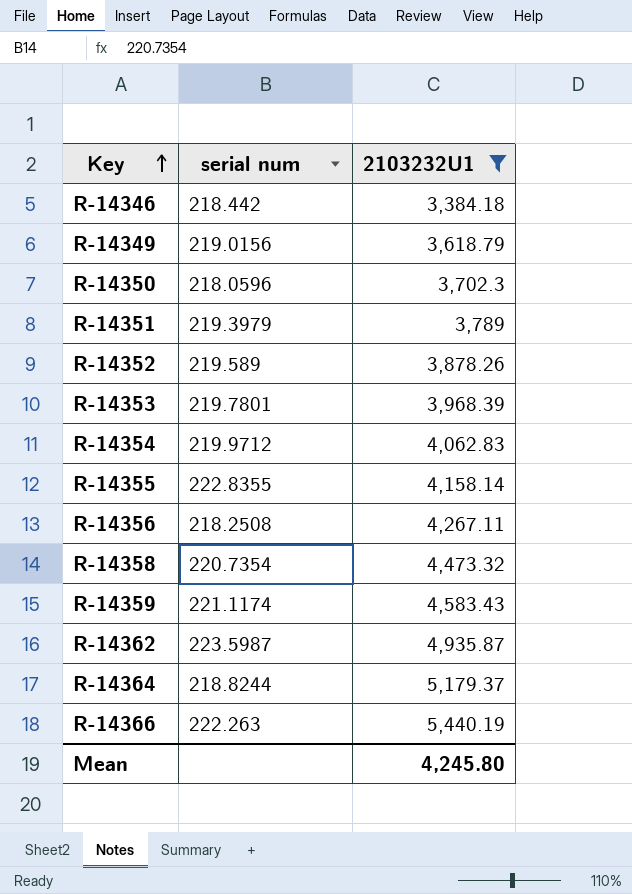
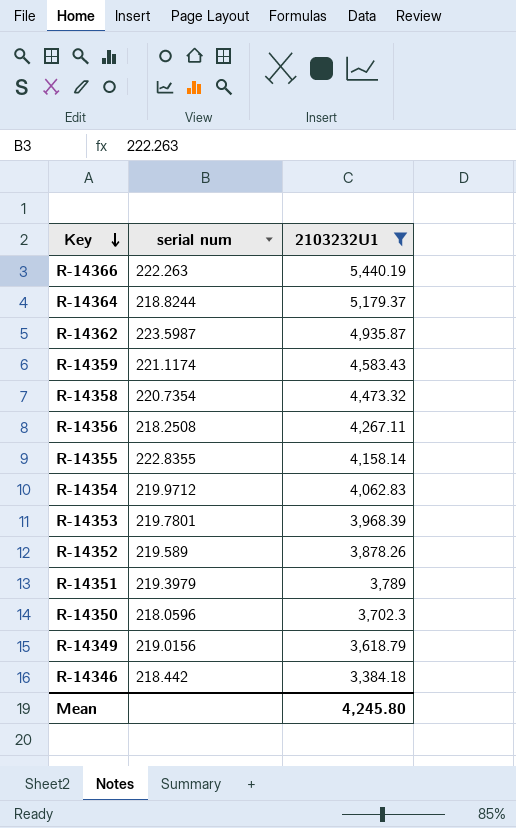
row order: Key ascending -> Key descending

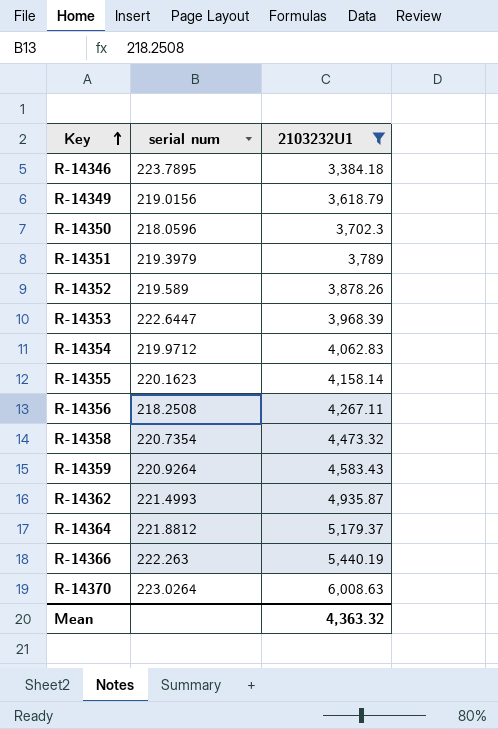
row order: Key descending -> Key ascending
R-14346 | serial num: 218.442 -> 223.7895
R-14353 | serial num: 219.7801 -> 222.6447
R-14355 | serial num: 222.8355 -> 220.1623
R-14359 | serial num: 221.1174 -> 220.9264
R-14362 | serial num: 223.5987 -> 221.4993
R-14364 | serial num: 218.8244 -> 221.8812
row R-14370: none -> 223.0264 | 6,008.63
Mean | 2103232U1: 4,245.80 -> 4,363.32

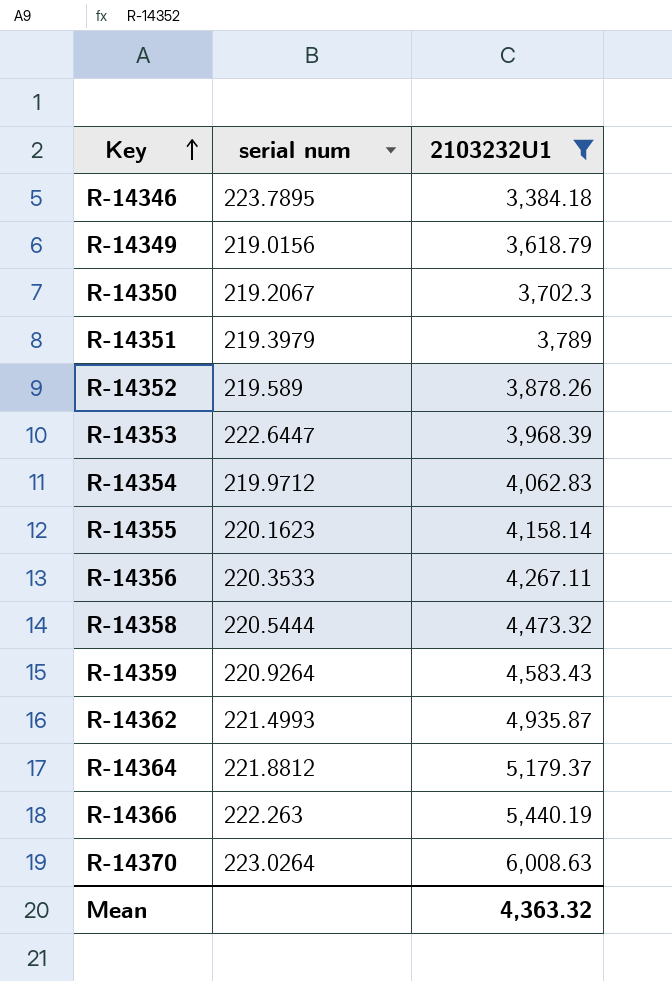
R-14350 | serial num: 218.0596 -> 219.2067
R-14356 | serial num: 218.2508 -> 220.3533
R-14358 | serial num: 220.7354 -> 220.5444

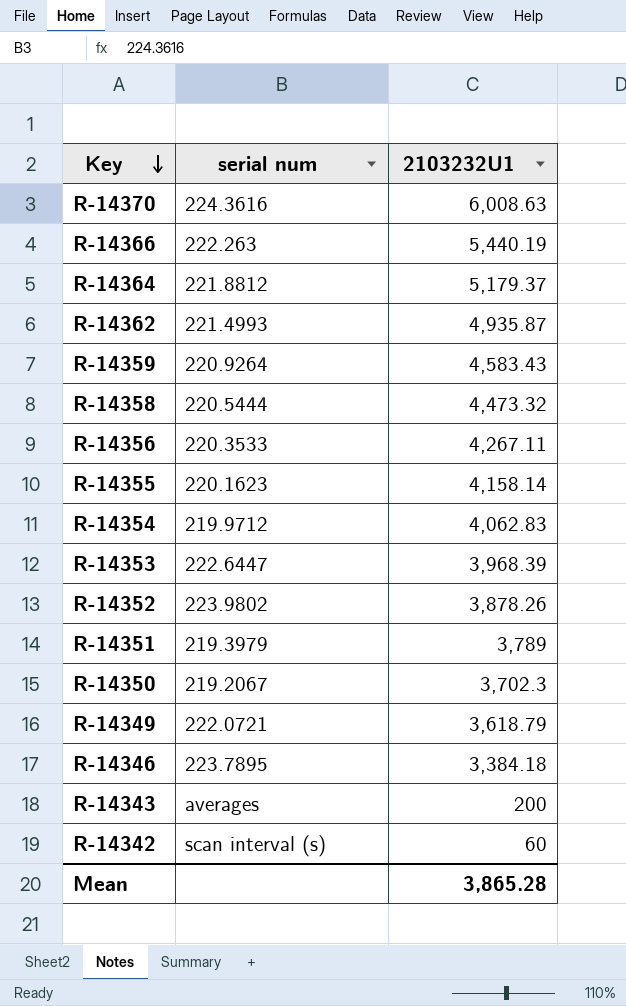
filter: 2103232U1 >= 3,384.18 -> none
row order: Key ascending -> Key descending
R-14370 | serial num: 223.0264 -> 224.3616
R-14352 | serial num: 219.589 -> 223.9802
R-14349 | serial num: 219.0156 -> 222.0721
Mean | 2103232U1: 4,363.32 -> 3,865.28

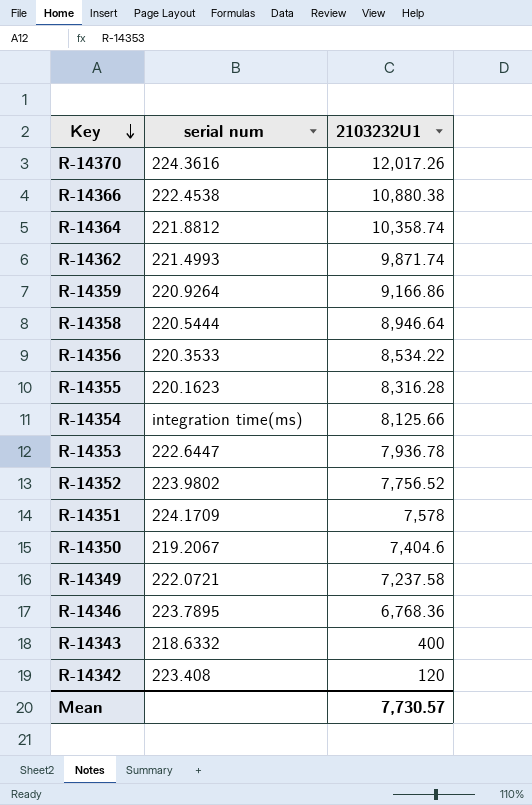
R-14370 | 2103232U1: 6,008.63 -> 12,017.26
R-14366 | serial num: 222.263 -> 222.4538
R-14366 | 2103232U1: 5,440.19 -> 10,880.38
R-14364 | 2103232U1: 5,179.37 -> 10,358.74
R-14362 | 2103232U1: 4,935.87 -> 9,871.74
R-14359 | 2103232U1: 4,583.43 -> 9,166.86
R-14358 | 2103232U1: 4,473.32 -> 8,946.64
R-14356 | 2103232U1: 4,267.11 -> 8,534.22
R-14355 | 2103232U1: 4,158.14 -> 8,316.28
R-14354 | serial num: 219.9712 -> integration time(ms)
R-14354 | 2103232U1: 4,062.83 -> 8,125.66
R-14353 | 2103232U1: 3,968.39 -> 7,936.78
R-14352 | 2103232U1: 3,878.26 -> 7,756.52
R-14351 | serial num: 219.3979 -> 224.1709
R-14351 | 2103232U1: 3,789 -> 7,578
R-14350 | 2103232U1: 3,702.3 -> 7,404.6
R-14349 | 2103232U1: 3,618.79 -> 7,237.58
R-14346 | 2103232U1: 3,384.18 -> 6,768.36
R-14343 | serial num: averages -> 218.6332
R-14343 | 2103232U1: 200 -> 400
R-14342 | serial num: scan interval (s) -> 223.408
R-14342 | 2103232U1: 60 -> 120
Mean | 2103232U1: 3,865.28 -> 7,730.57

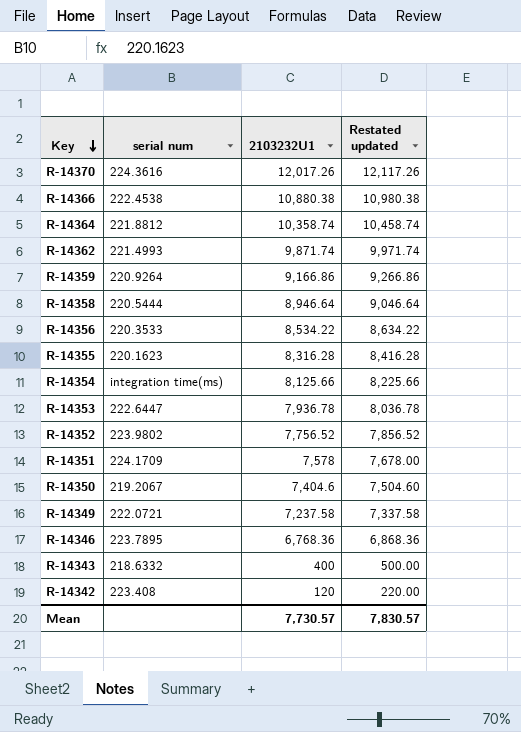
column Restated updated | formula: none -> [2103232U1] + 100

